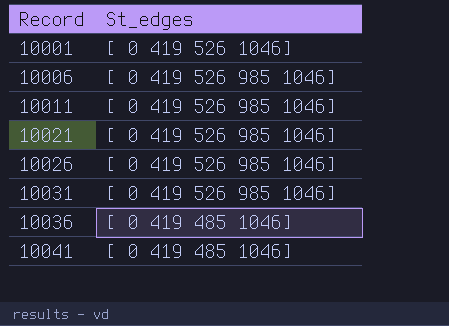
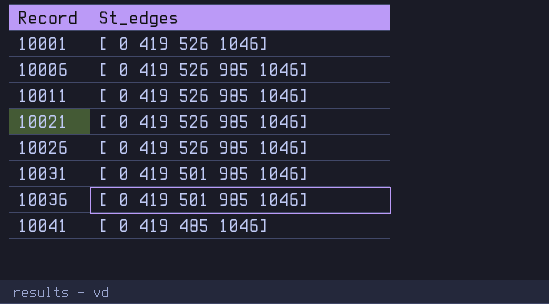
10031 | St_edges: [ 0 419 526 985 1046] -> [ 0 419 501 985 1046]
10036 | St_edges: [ 0 419 485 1046] -> [ 0 419 501 985 1046]

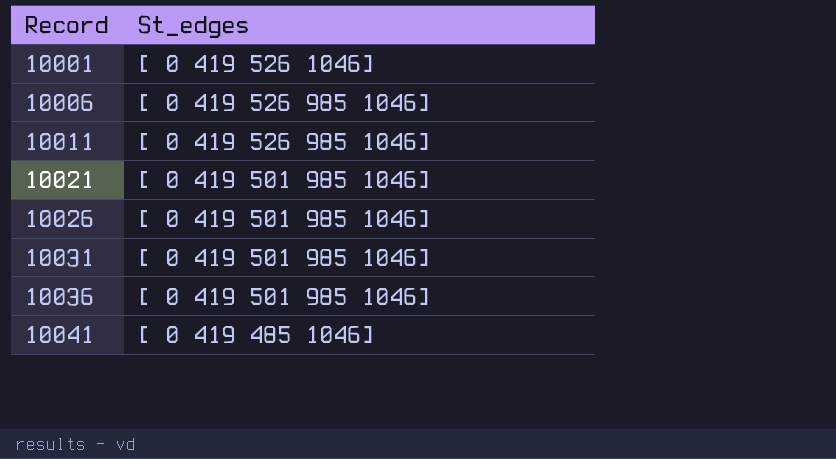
10021 | St_edges: [ 0 419 526 985 1046] -> [ 0 419 501 985 1046]
10026 | St_edges: [ 0 419 526 985 1046] -> [ 0 419 501 985 1046]

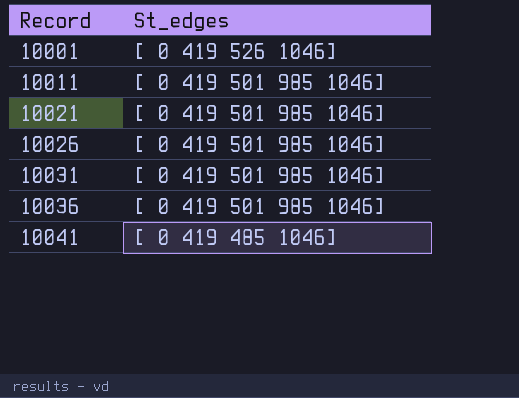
row 10006: [ 0 419 526 985 1046] -> none
10011 | St_edges: [ 0 419 526 985 1046] -> [ 0 419 501 985 1046]

